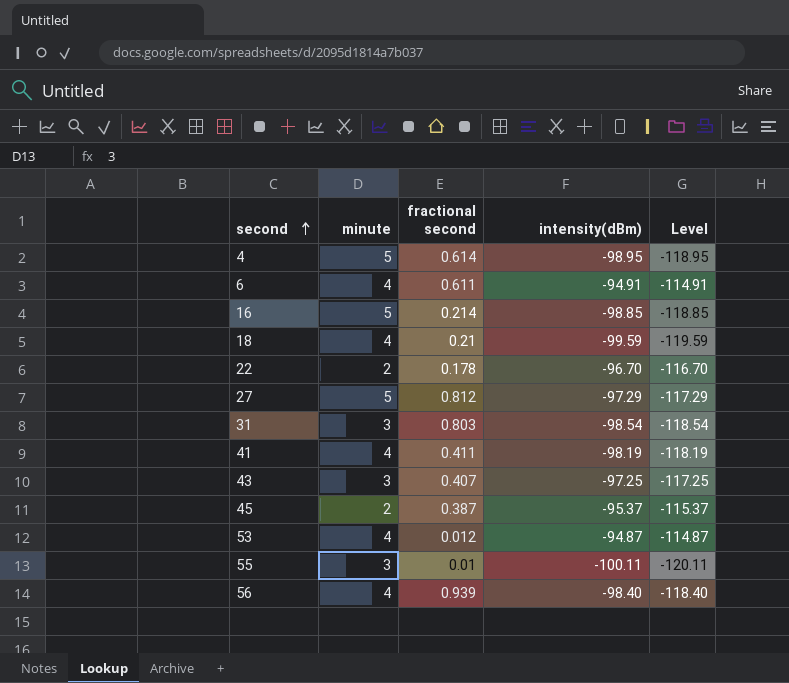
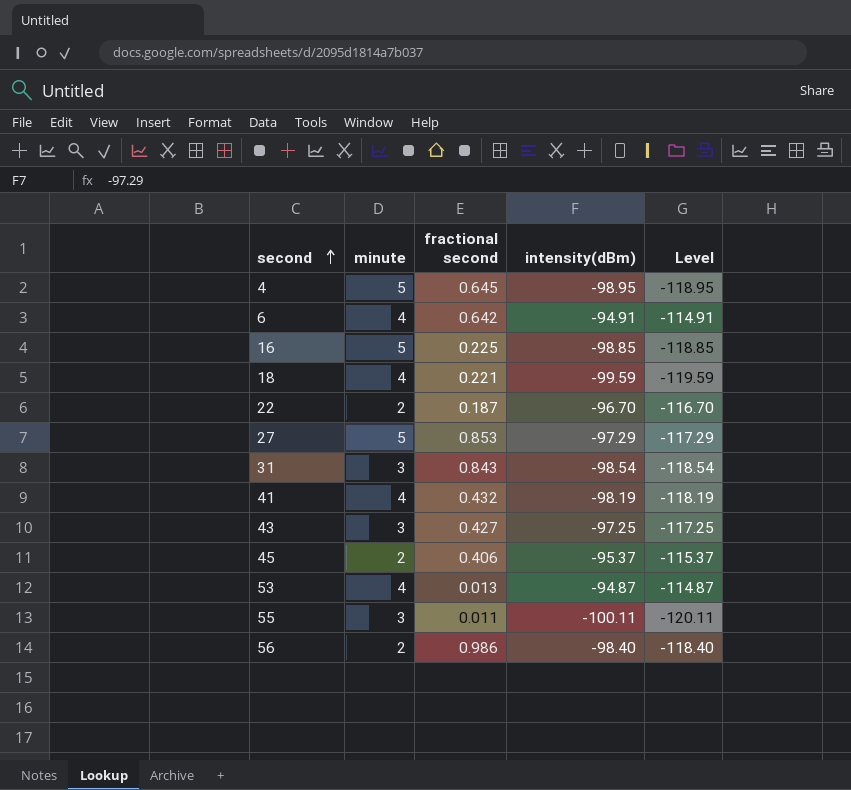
4 | fractional second: 0.614 -> 0.645
6 | fractional second: 0.611 -> 0.642
16 | fractional second: 0.214 -> 0.225
18 | fractional second: 0.21 -> 0.221
22 | fractional second: 0.178 -> 0.187
27 | fractional second: 0.812 -> 0.853
31 | fractional second: 0.803 -> 0.843
41 | fractional second: 0.411 -> 0.432
43 | fractional second: 0.407 -> 0.427
45 | fractional second: 0.387 -> 0.406
53 | fractional second: 0.012 -> 0.013
55 | fractional second: 0.01 -> 0.011
56 | minute: 4 -> 2
56 | fractional second: 0.939 -> 0.986

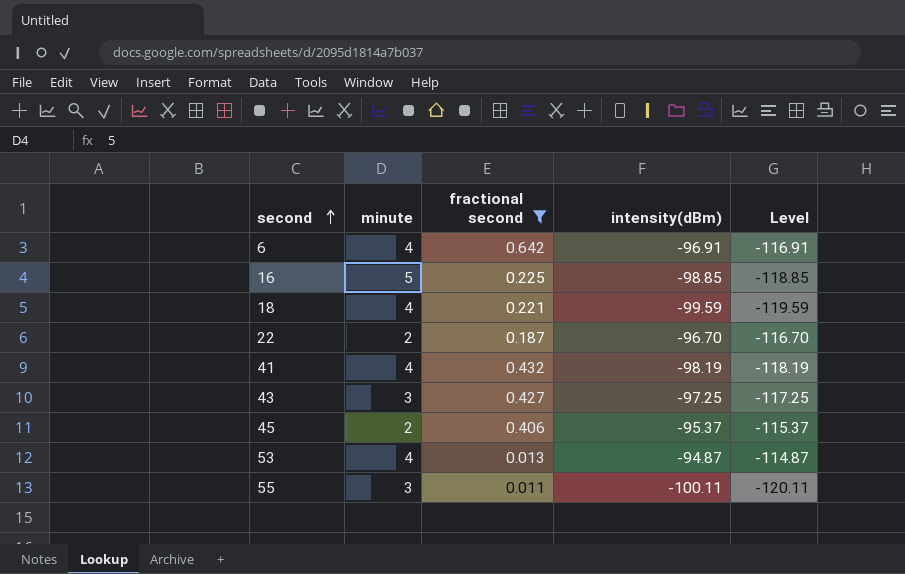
filter: none -> fractional second <= 0.642
6 | intensity(dBm): -94.91 -> -96.91
6 | Level: -114.91 -> -116.91

